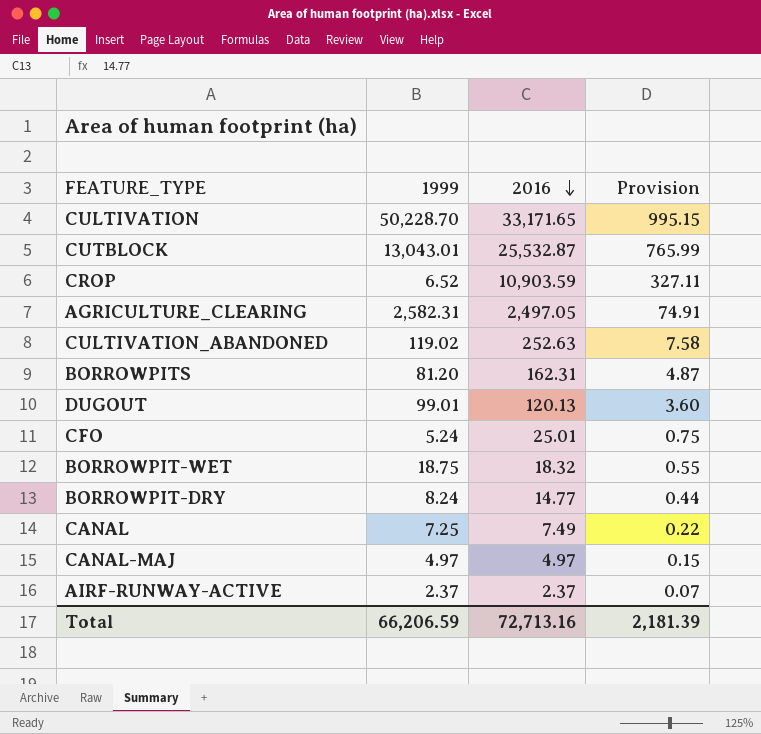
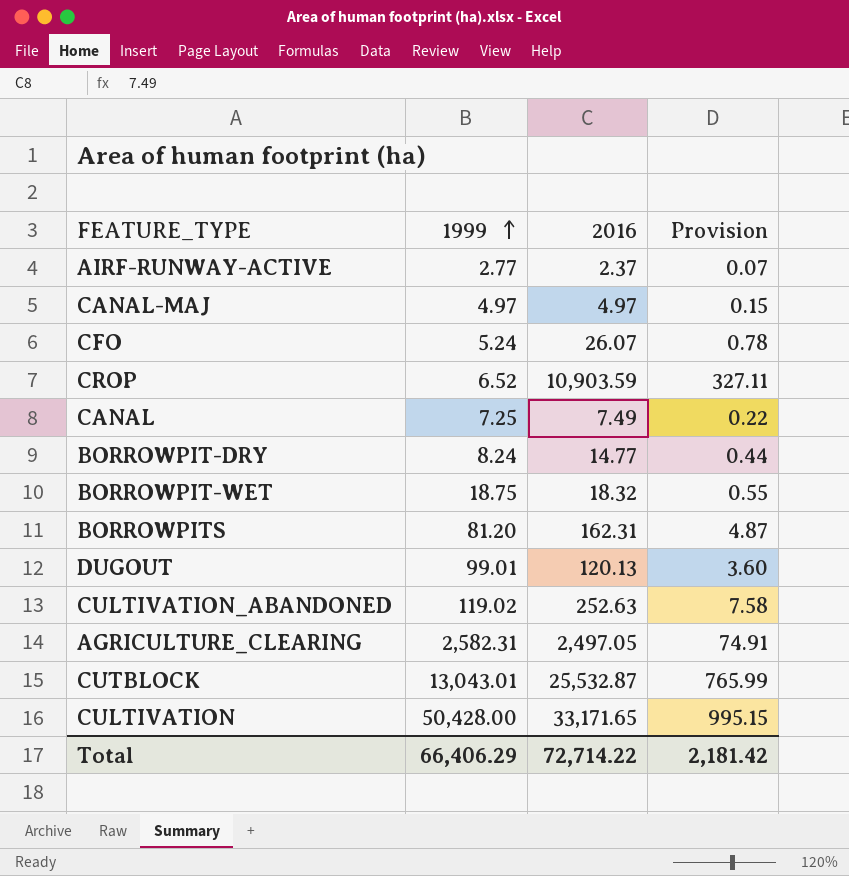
row order: 2016 descending -> 1999 ascending
AIRF-RUNWAY-ACTIVE | 1999: 2.37 -> 2.77
CFO | 2016: 25.01 -> 26.07
CFO | Provision: 0.75 -> 0.78
CULTIVATION | 1999: 50,228.70 -> 50,428.00
Total | 1999: 66,206.59 -> 66,406.29
Total | 2016: 72,713.16 -> 72,714.22
Total | Provision: 2,181.39 -> 2,181.42

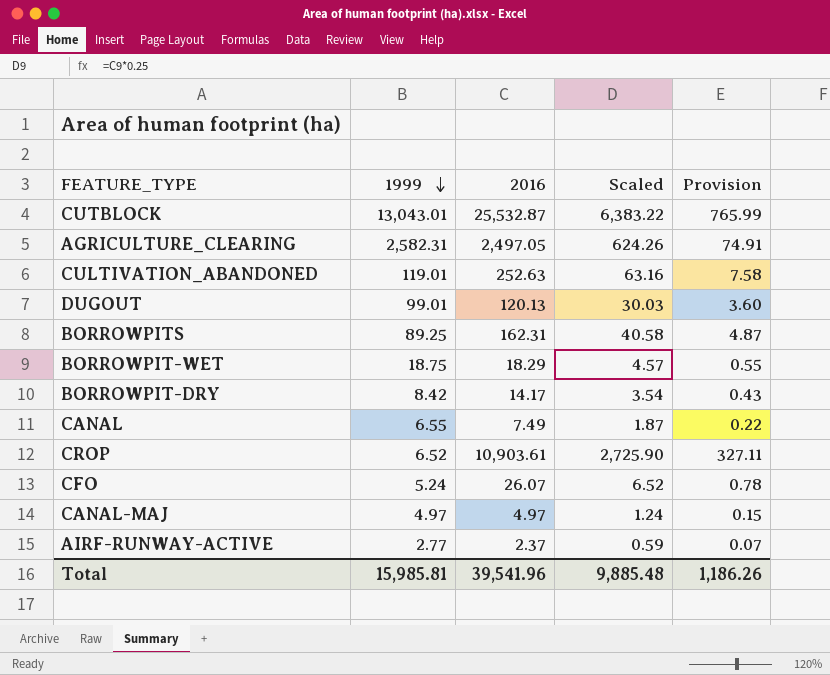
row order: 1999 ascending -> 1999 descending
column Scaled | formula: none -> [2016] * 0.25
row CULTIVATION: 50,428.00 | 33,171.65 | 995.15 -> none
CULTIVATION_ABANDONED | 1999: 119.02 -> 119.01
BORROWPITS | 1999: 81.20 -> 89.25
BORROWPIT-WET | 2016: 18.32 -> 18.29
BORROWPIT-DRY | 1999: 8.24 -> 8.42
BORROWPIT-DRY | 2016: 14.77 -> 14.17
BORROWPIT-DRY | Provision: 0.44 -> 0.43
CANAL | 1999: 7.25 -> 6.55
CROP | 2016: 10,903.59 -> 10,903.61
Total | 1999: 66,406.29 -> 15,985.81
Total | 2016: 72,714.22 -> 39,541.96
Total | Provision: 2,181.42 -> 1,186.26

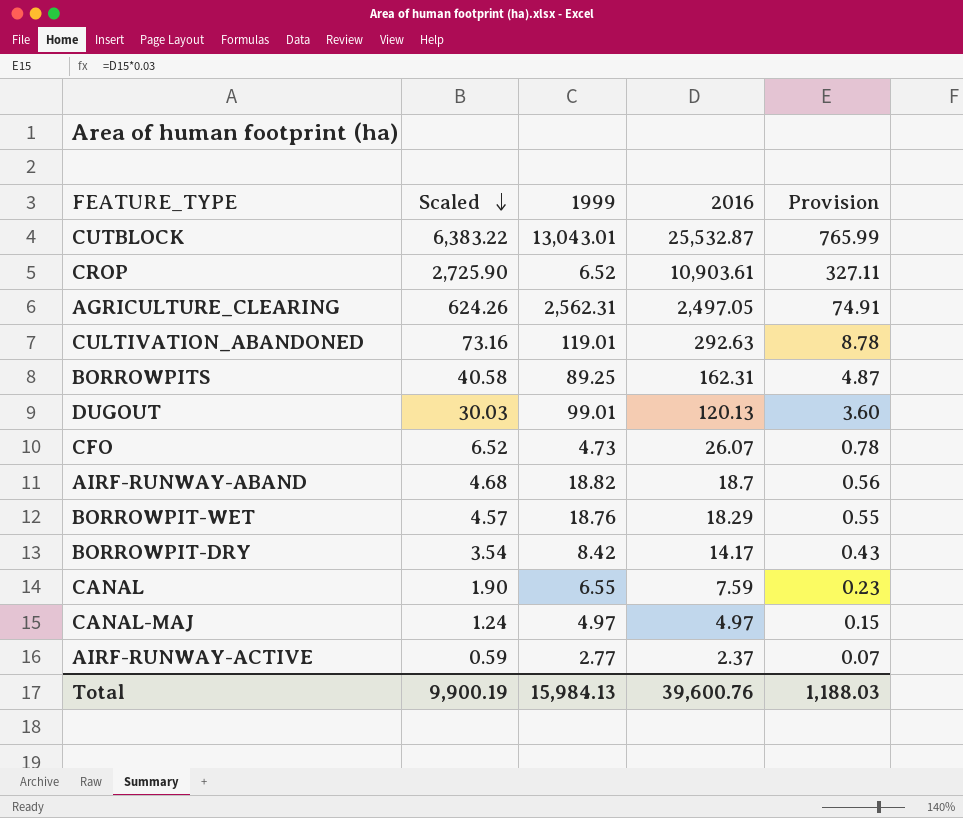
row order: 1999 descending -> Scaled descending
column Scaled | position: 4 -> 2
AGRICULTURE_CLEARING | 1999: 2,582.31 -> 2,562.31
CULTIVATION_ABANDONED | Scaled: 63.16 -> 73.16
CULTIVATION_ABANDONED | 2016: 252.63 -> 292.63
CULTIVATION_ABANDONED | Provision: 7.58 -> 8.78
CFO | 1999: 5.24 -> 4.73
row AIRF-RUNWAY-ABAND: none -> 4.68 | 18.82 | 18.7 | 0.56
BORROWPIT-WET | 1999: 18.75 -> 18.76
CANAL | Scaled: 1.87 -> 1.90
CANAL | 2016: 7.49 -> 7.59
CANAL | Provision: 0.22 -> 0.23
Total | Scaled: 9,885.48 -> 9,900.19
Total | 1999: 15,985.81 -> 15,984.13
Total | 2016: 39,541.96 -> 39,600.76
Total | Provision: 1,186.26 -> 1,188.03

